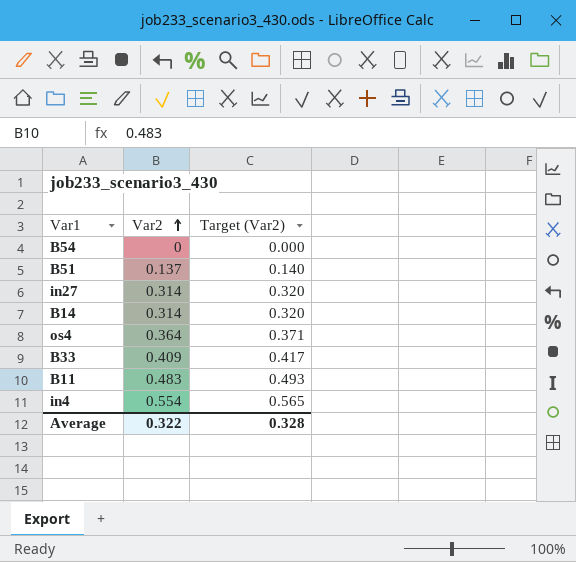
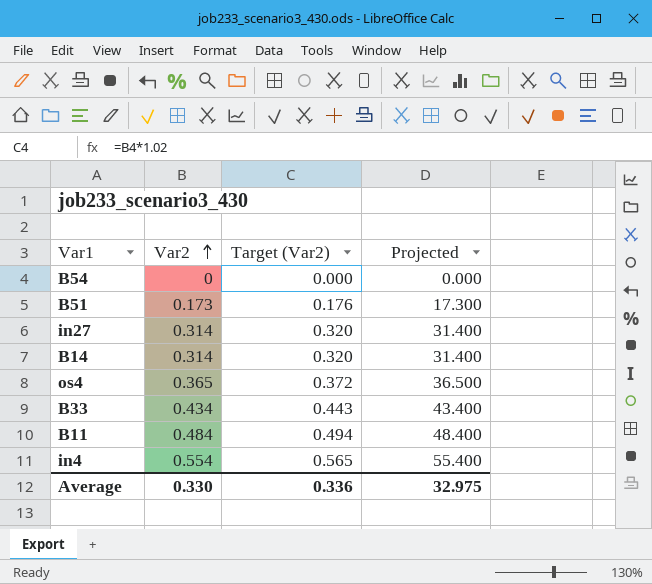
column Projected | formula: none -> [Var2] * 100
B51 | Var2: 0.137 -> 0.173
B51 | Target (Var2): 0.140 -> 0.176
os4 | Var2: 0.364 -> 0.365
os4 | Target (Var2): 0.371 -> 0.372
B33 | Var2: 0.409 -> 0.434
B33 | Target (Var2): 0.417 -> 0.443
B11 | Var2: 0.483 -> 0.484
B11 | Target (Var2): 0.493 -> 0.494
Average | Var2: 0.322 -> 0.330
Average | Target (Var2): 0.328 -> 0.336

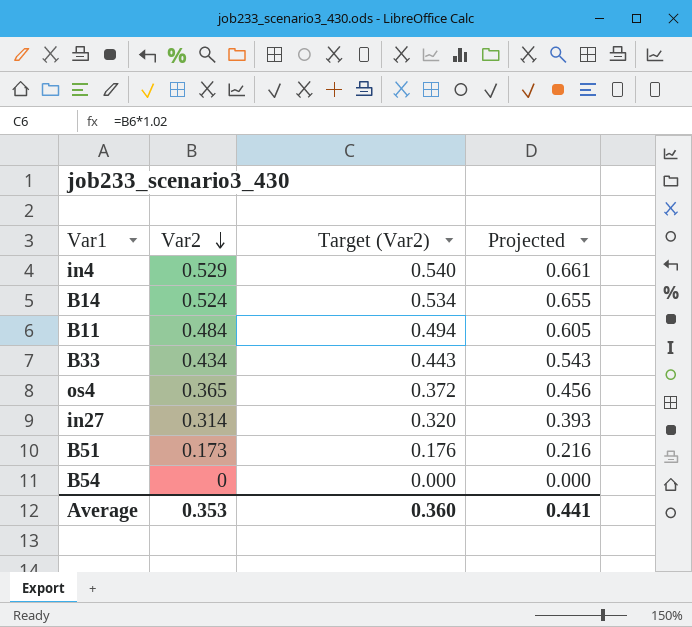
row order: Var2 ascending -> Var2 descending
column Projected | formula: [Var2] * 100 -> [Var2] * 1.25
in4 | Var2: 0.554 -> 0.529
in4 | Target (Var2): 0.565 -> 0.540
B14 | Var2: 0.314 -> 0.524
B14 | Target (Var2): 0.320 -> 0.534
Average | Var2: 0.330 -> 0.353
Average | Target (Var2): 0.336 -> 0.360
Average | Projected: 32.975 -> 0.441

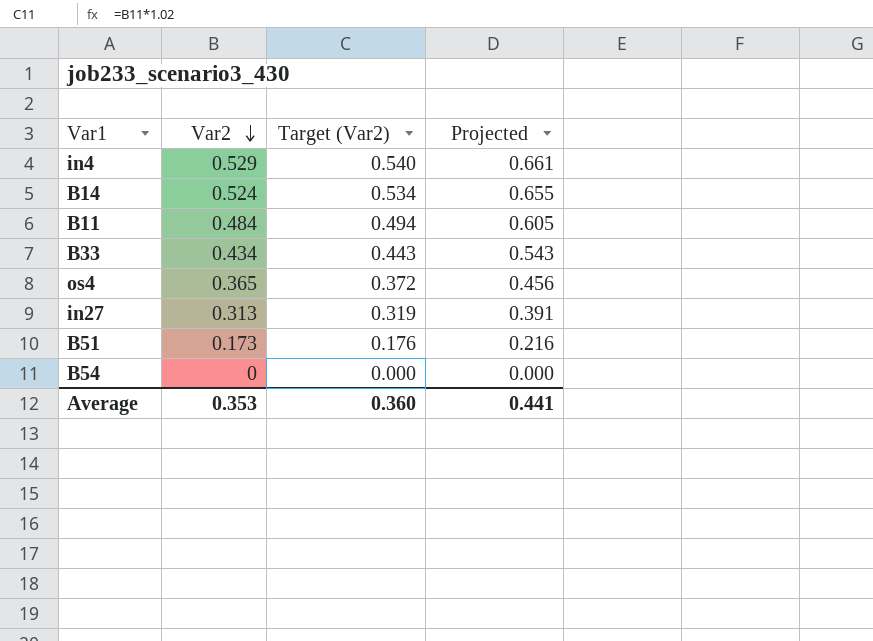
in27 | Var2: 0.314 -> 0.313
in27 | Target (Var2): 0.320 -> 0.319
in27 | Projected: 0.393 -> 0.391

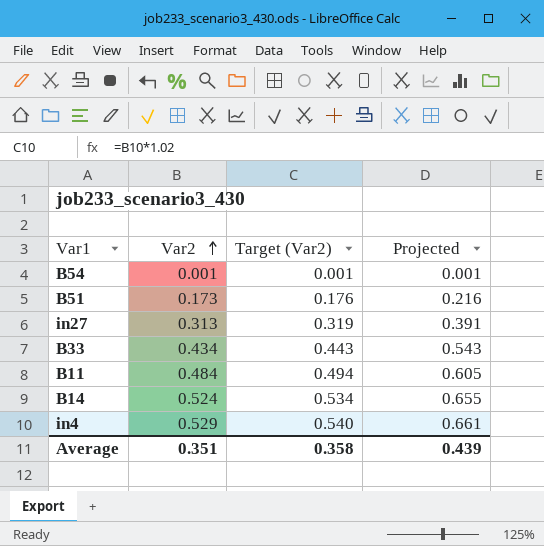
row order: Var2 descending -> Var2 ascending
row os4: 0.365 | 0.372 | 0.456 -> none
B54 | Var2: 0 -> 0.001
B54 | Target (Var2): 0.000 -> 0.001
B54 | Projected: 0.000 -> 0.001
Average | Var2: 0.353 -> 0.351
Average | Target (Var2): 0.360 -> 0.358
Average | Projected: 0.441 -> 0.439

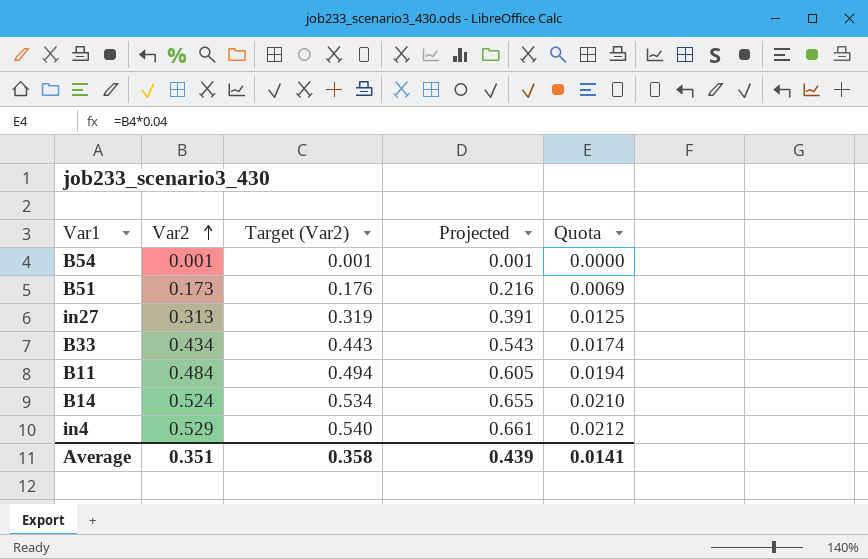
column Quota | formula: none -> [Var2] * 0.04

